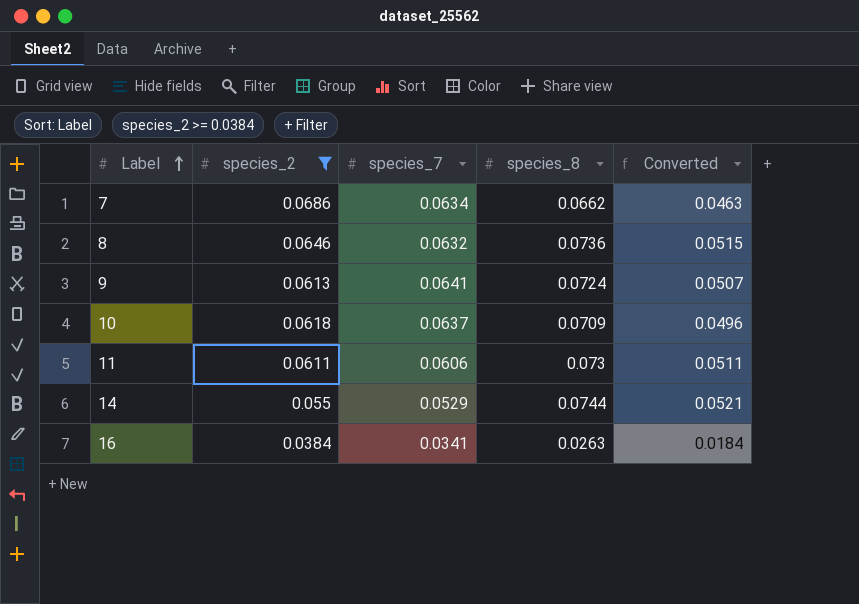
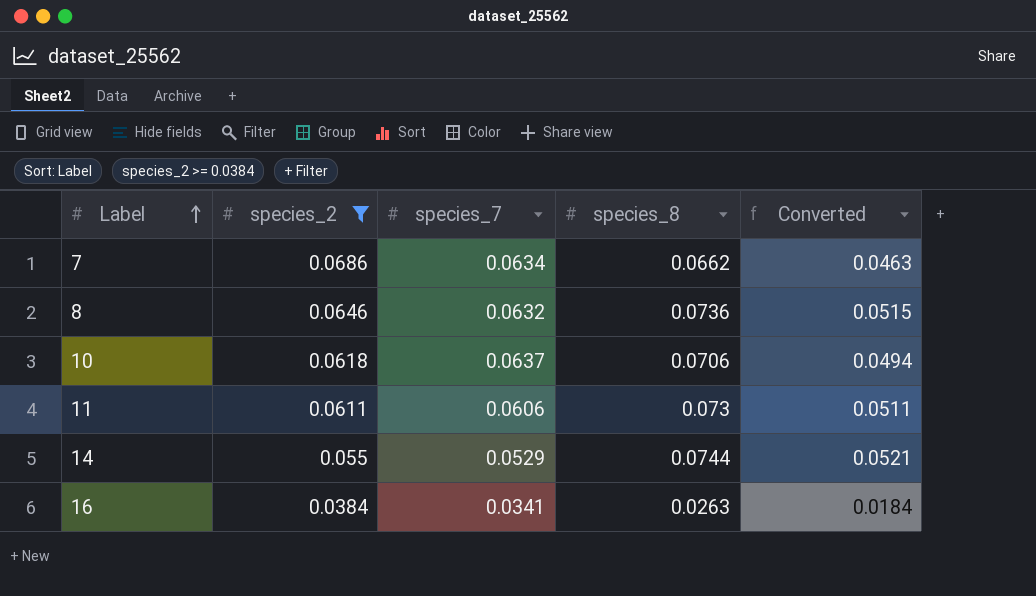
row 9: 0.0613 | 0.0641 | 0.0724 | 0.0507 -> none
10 | species_8: 0.0709 -> 0.0706
10 | Converted: 0.0496 -> 0.0494

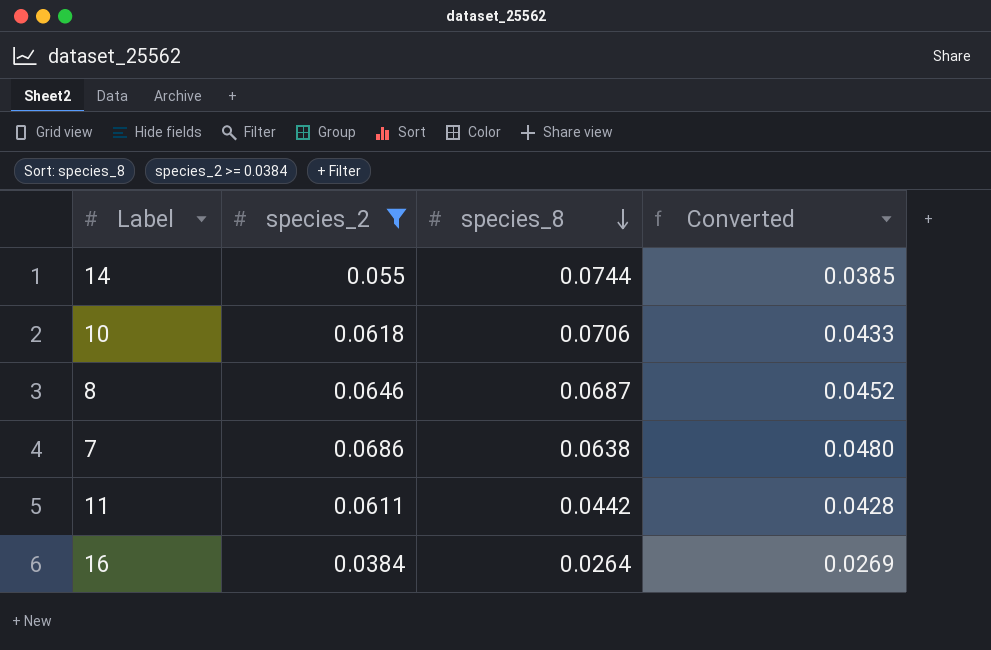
row order: Label ascending -> species_8 descending
column species_7 | position: 3 -> none
column Converted | formula: [species_8] * 0.7 -> [species_2] * 0.7
8 | species_8: 0.0736 -> 0.0687
7 | species_8: 0.0662 -> 0.0638
11 | species_8: 0.073 -> 0.0442
16 | species_8: 0.0263 -> 0.0264

